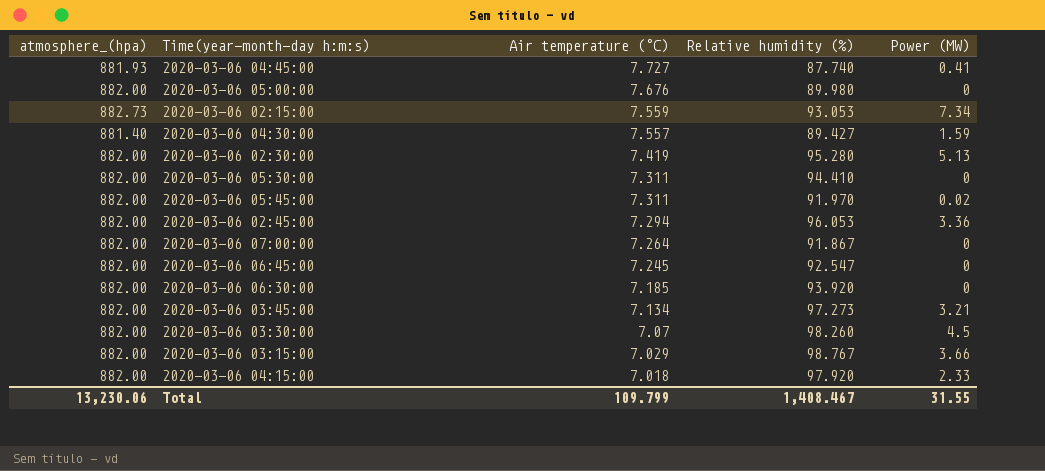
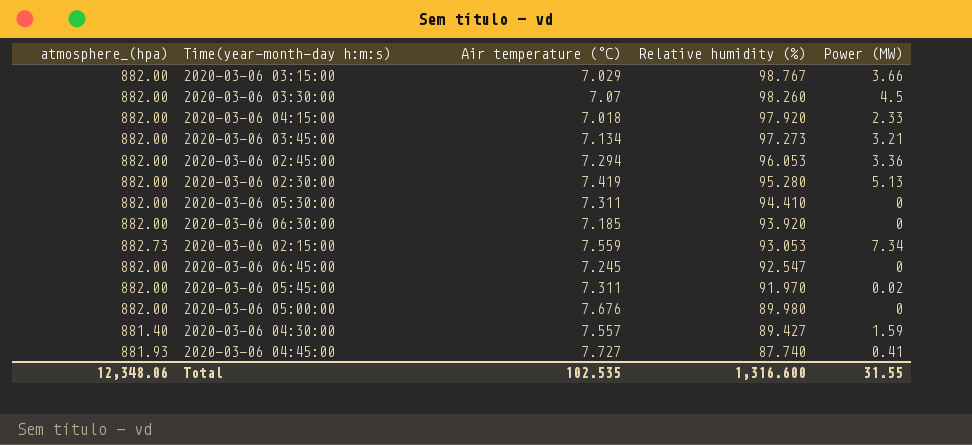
row order: Air temperature (°C) descending -> Relative humidity (%) descending
row 2020-03-06 07:00:00: 882.00 | 7.264 | 91.867 | 0 -> none
Total | atmosphere_(hpa): 13,230.06 -> 12,348.06
Total | Air temperature (°C): 109.799 -> 102.535
Total | Relative humidity (%): 1,408.467 -> 1,316.600

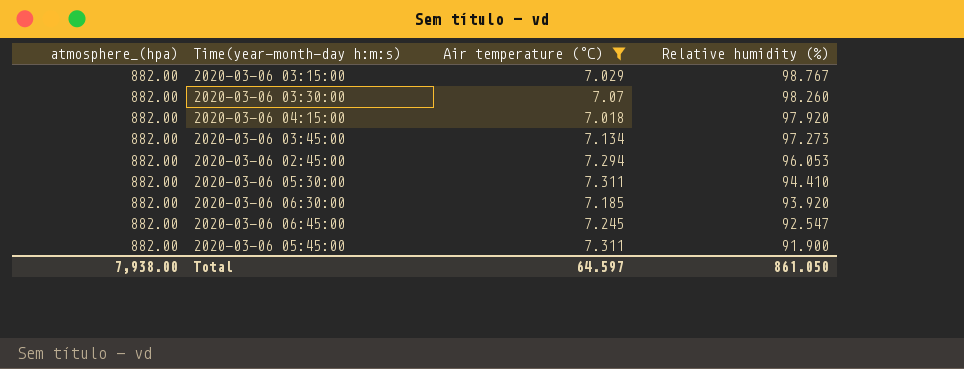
filter: none -> Air temperature (°C) <= 7.311
column Power (MW) | position: 5 -> none
2020-03-06 05:45:00 | Relative humidity (%): 91.970 -> 91.900
Total | atmosphere_(hpa): 12,348.06 -> 7,938.00
Total | Air temperature (°C): 102.535 -> 64.597
Total | Relative humidity (%): 1,316.600 -> 861.050

